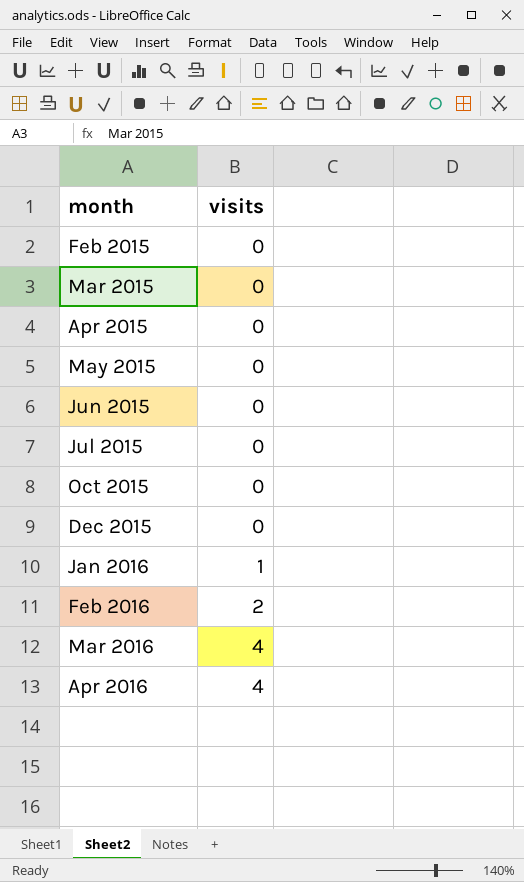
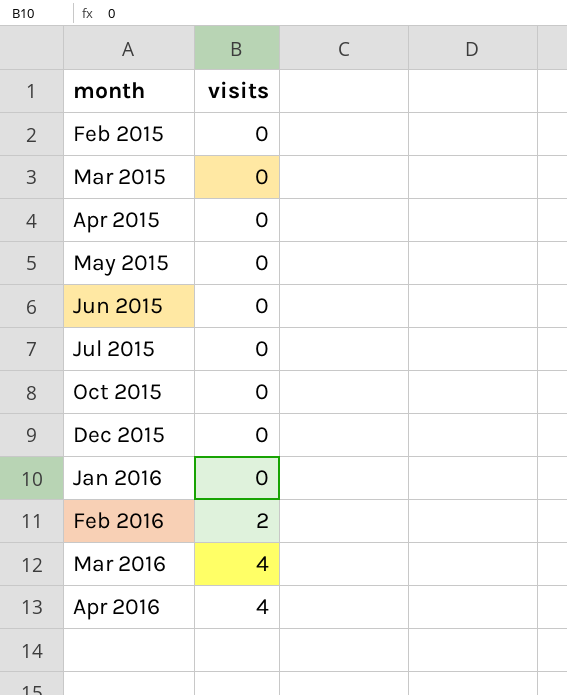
Jan 2016 | visits: 1 -> 0

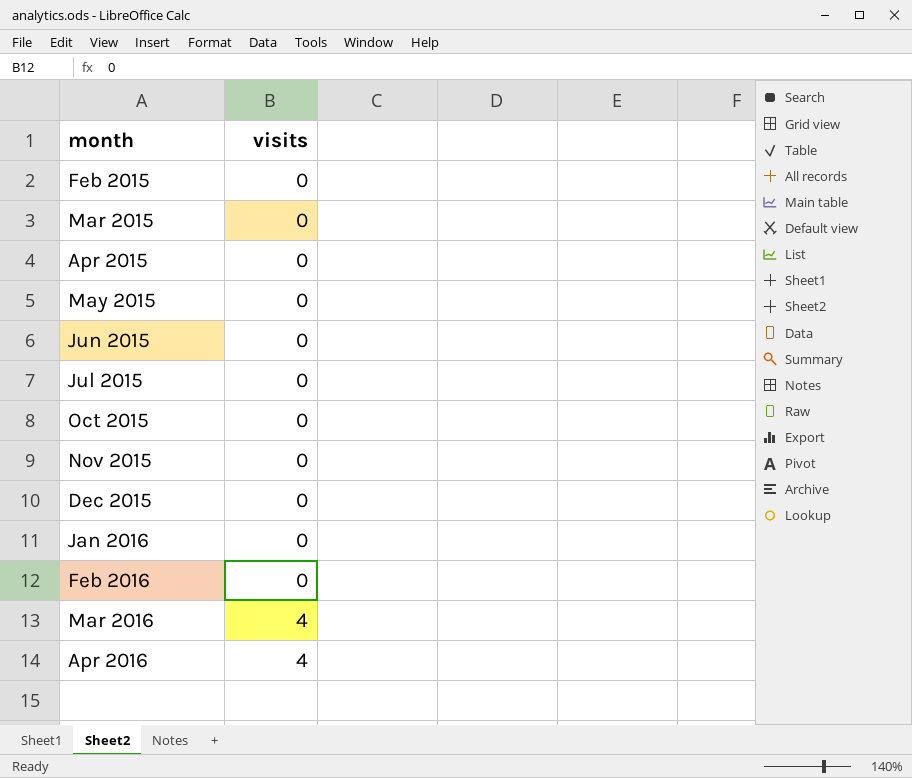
row Nov 2015: none -> 0
Feb 2016 | visits: 2 -> 0

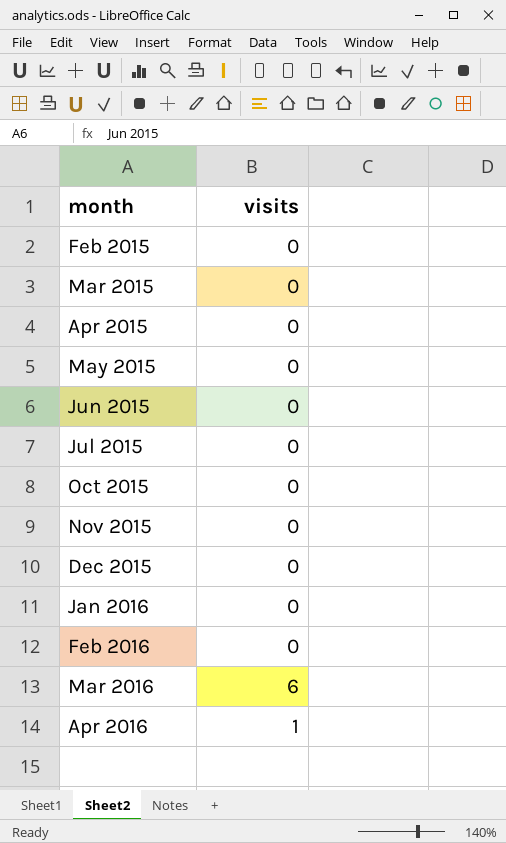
Mar 2016 | visits: 4 -> 6
Apr 2016 | visits: 4 -> 1

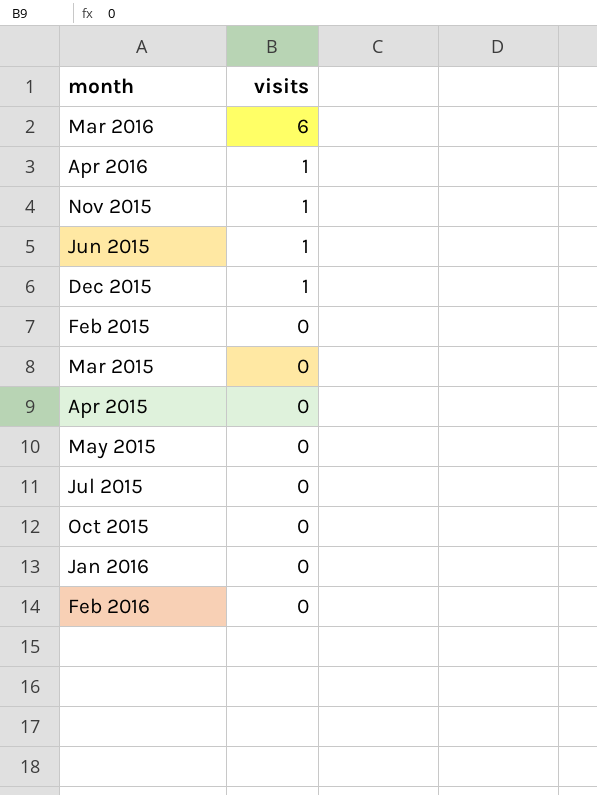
row order: month ascending -> visits descending
Nov 2015 | visits: 0 -> 1
Jun 2015 | visits: 0 -> 1
Dec 2015 | visits: 0 -> 1

